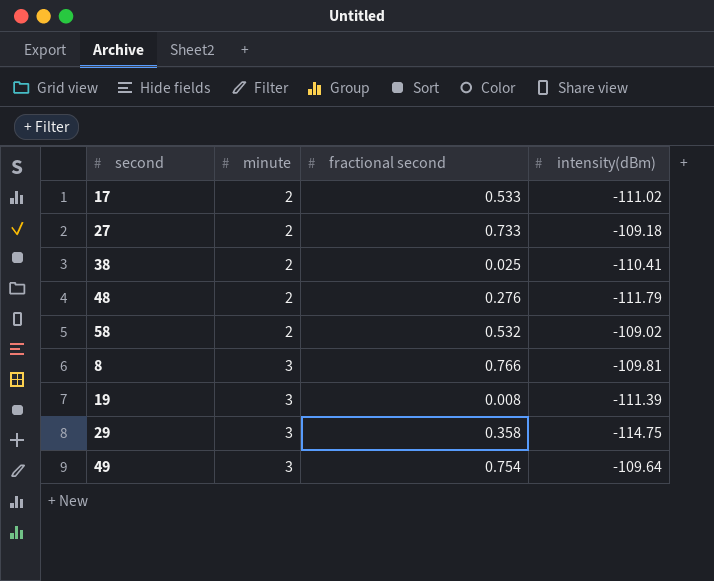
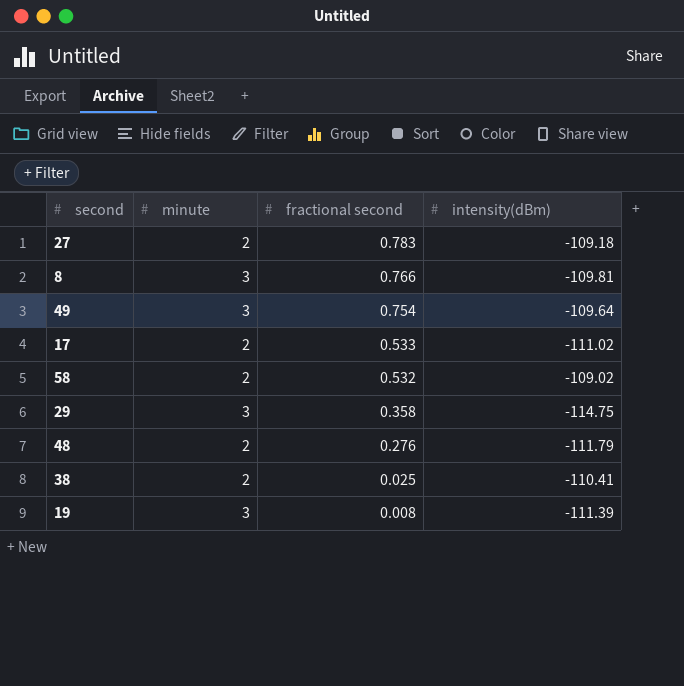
row order: minute ascending -> fractional second descending
27 | fractional second: 0.733 -> 0.783

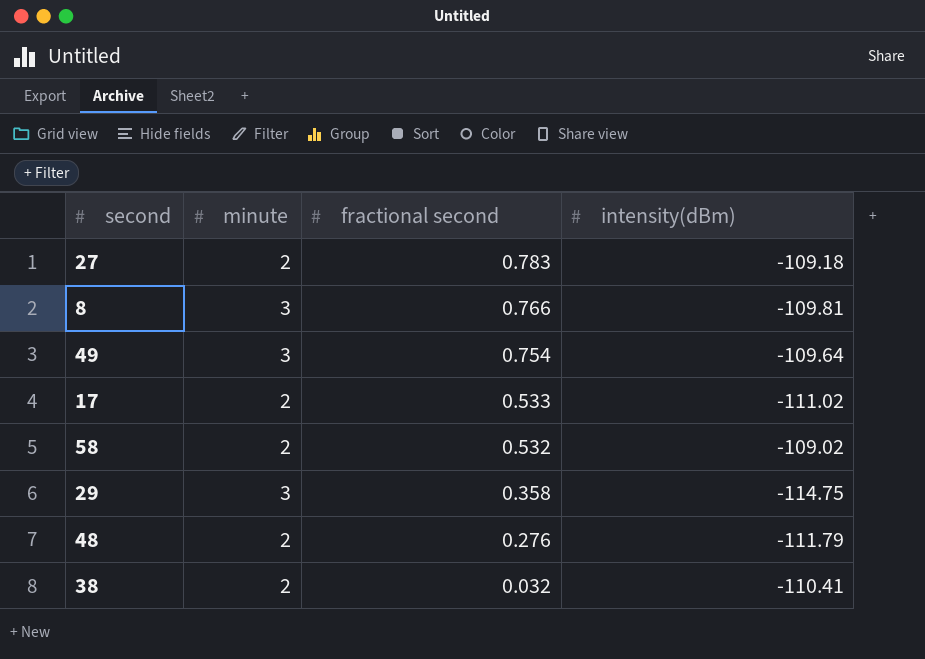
row 19: 3 | 0.008 | -111.39 -> none
38 | fractional second: 0.025 -> 0.032

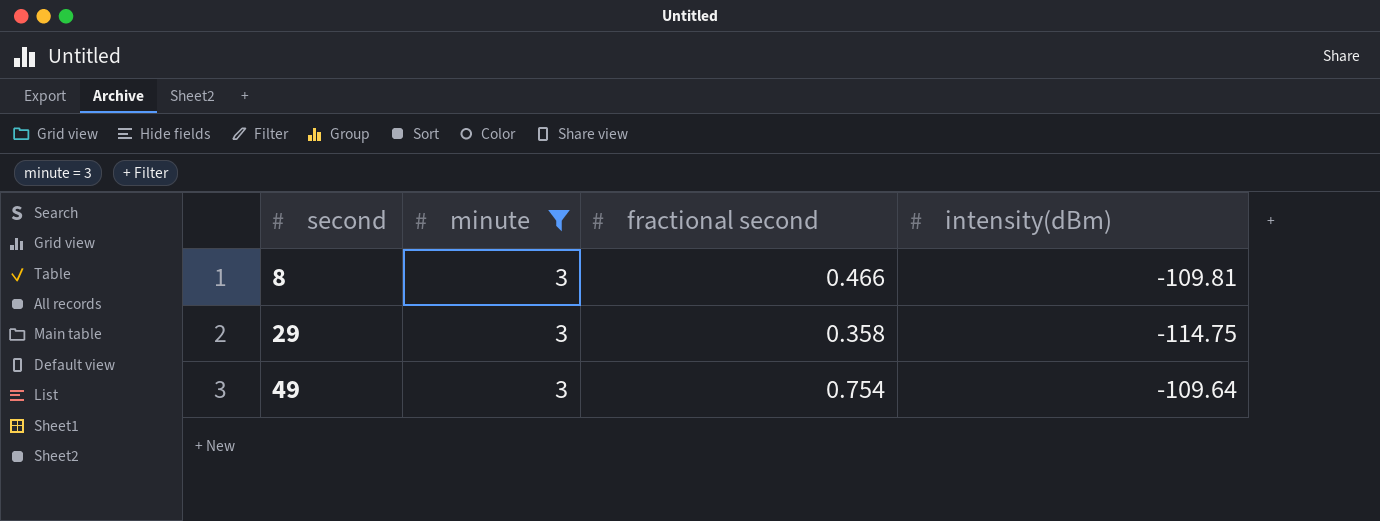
filter: none -> minute = 3
row order: fractional second descending -> second ascending
8 | fractional second: 0.766 -> 0.466

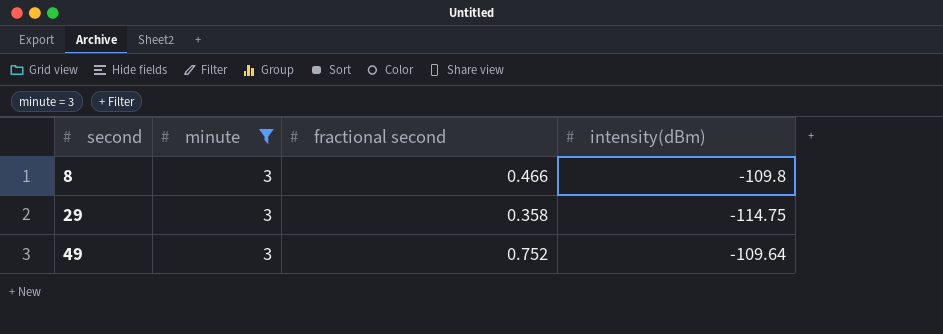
8 | intensity(dBm): -109.81 -> -109.8
49 | fractional second: 0.754 -> 0.752

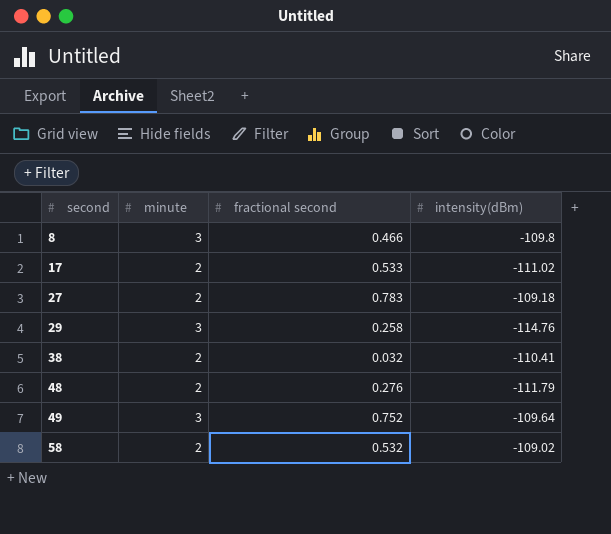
filter: minute = 3 -> none
29 | fractional second: 0.358 -> 0.258
29 | intensity(dBm): -114.75 -> -114.76

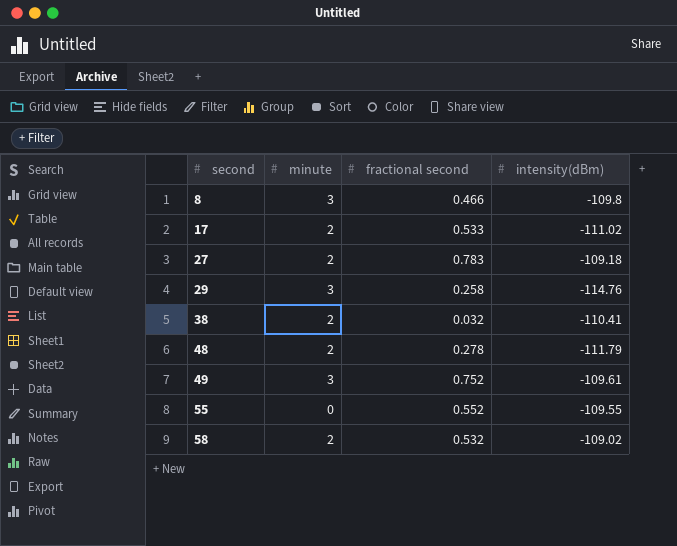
48 | fractional second: 0.276 -> 0.278
49 | intensity(dBm): -109.64 -> -109.61
row 55: none -> 0 | 0.552 | -109.55

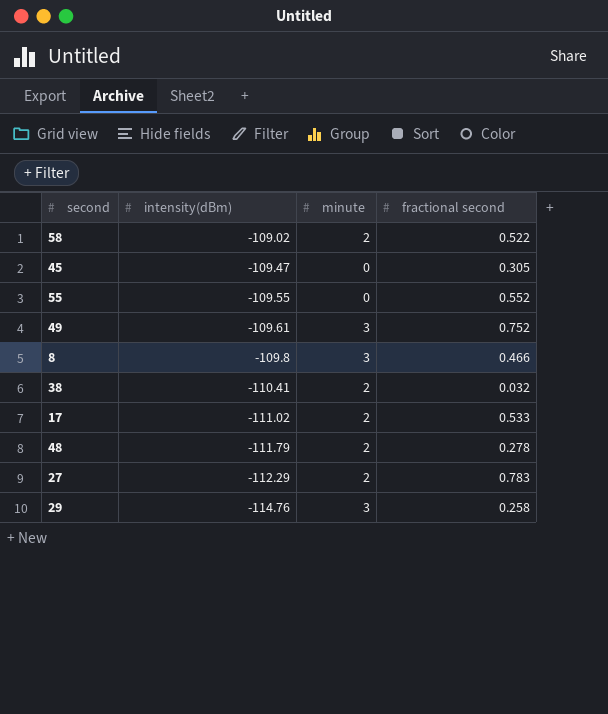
row order: second ascending -> intensity(dBm) descending
column intensity(dBm) | position: 4 -> 2
58 | fractional second: 0.532 -> 0.522
row 45: none -> -109.47 | 0 | 0.305
27 | intensity(dBm): -109.18 -> -112.29

